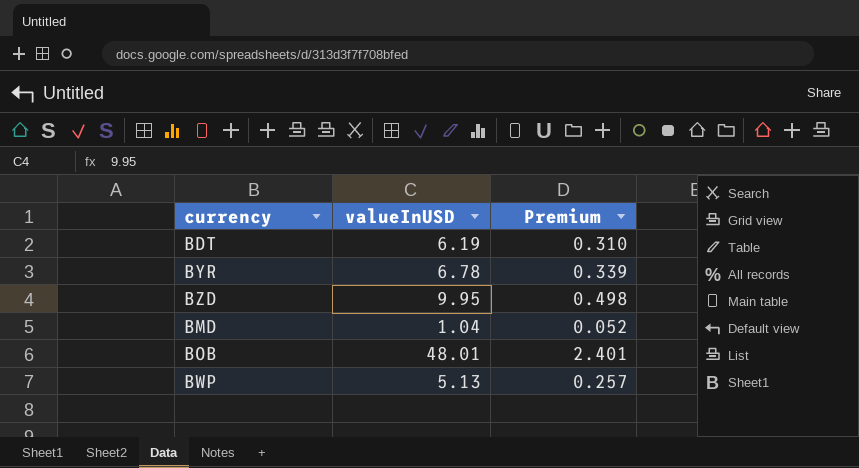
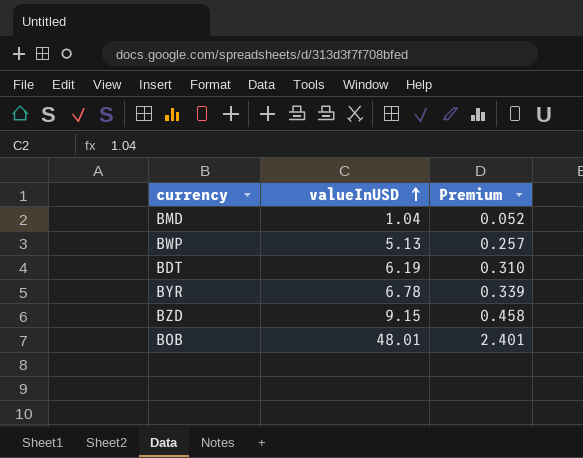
row order: none -> valueInUSD ascending
BZD | valueInUSD: 9.95 -> 9.15
BZD | Premium: 0.498 -> 0.458

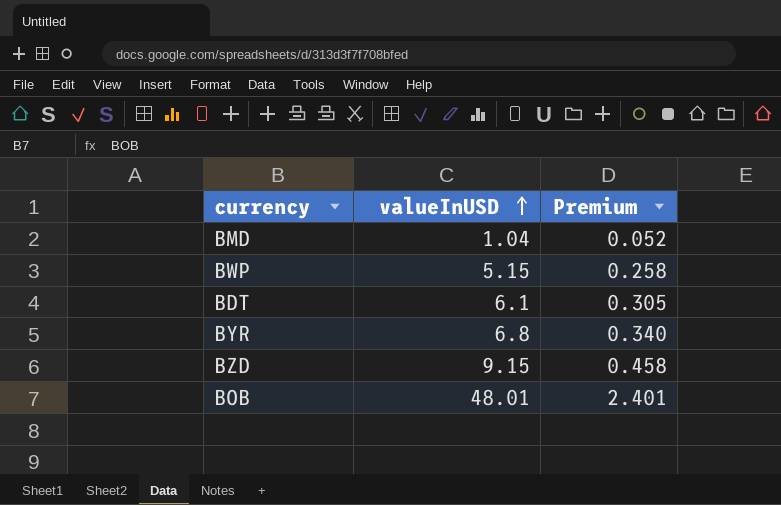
BWP | valueInUSD: 5.13 -> 5.15
BWP | Premium: 0.257 -> 0.258
BDT | valueInUSD: 6.19 -> 6.1
BDT | Premium: 0.310 -> 0.305
BYR | valueInUSD: 6.78 -> 6.8
BYR | Premium: 0.339 -> 0.340

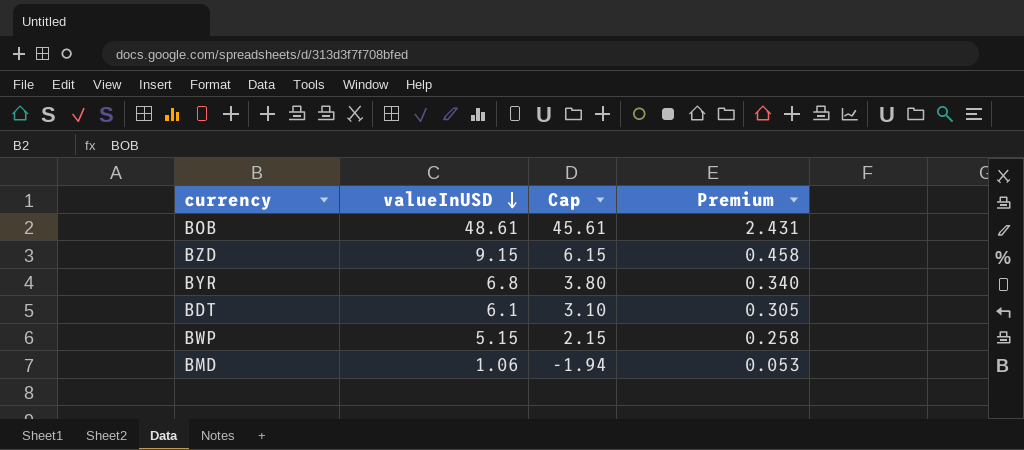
row order: valueInUSD ascending -> valueInUSD descending
column Cap | formula: none -> [valueInUSD] - 3
BOB | valueInUSD: 48.01 -> 48.61
BOB | Premium: 2.401 -> 2.431
BMD | valueInUSD: 1.04 -> 1.06
BMD | Premium: 0.052 -> 0.053

